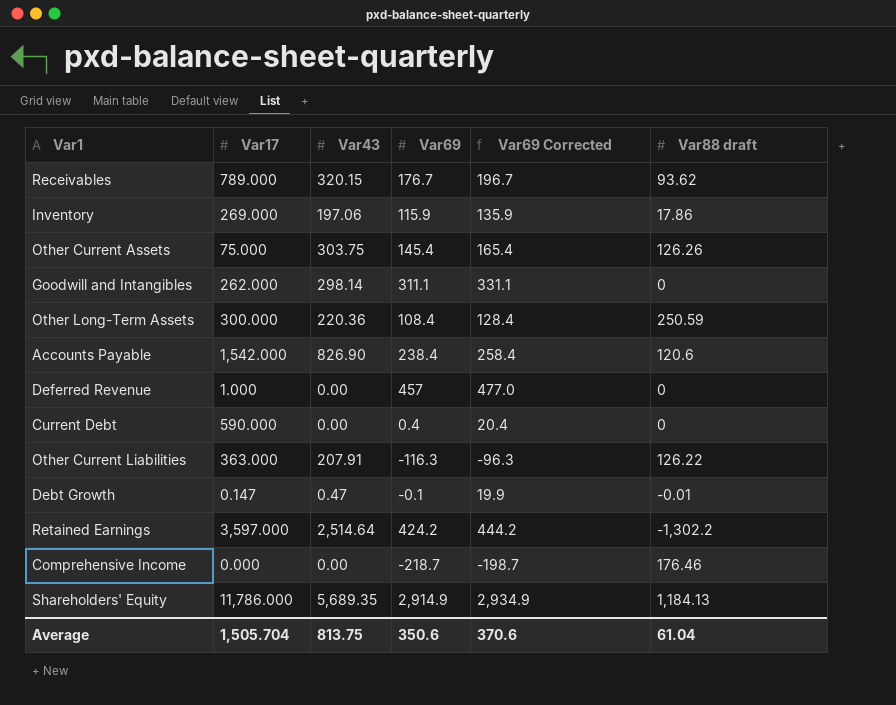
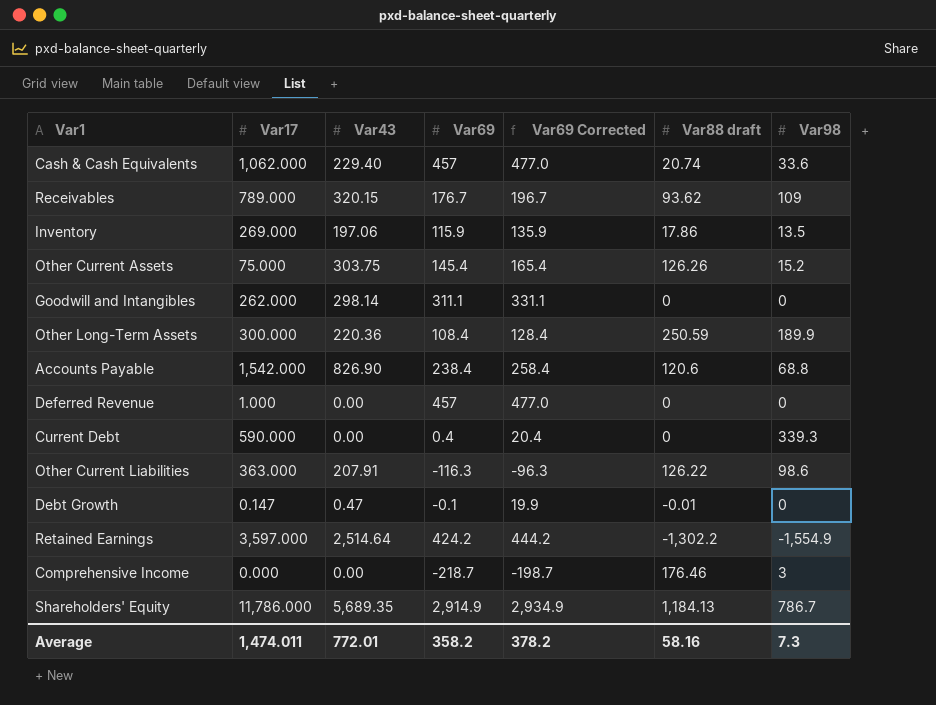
column Var98 | position: none -> 7
row Cash & Cash Equivalents: none -> 1,062.000 | 229.40 | 457 | 477.0 | 20.74 | 33.6
Average | Var17: 1,505.704 -> 1,474.011
Average | Var43: 813.75 -> 772.01
Average | Var69: 350.6 -> 358.2
Average | Var69 Corrected: 370.6 -> 378.2
Average | Var88 draft: 61.04 -> 58.16

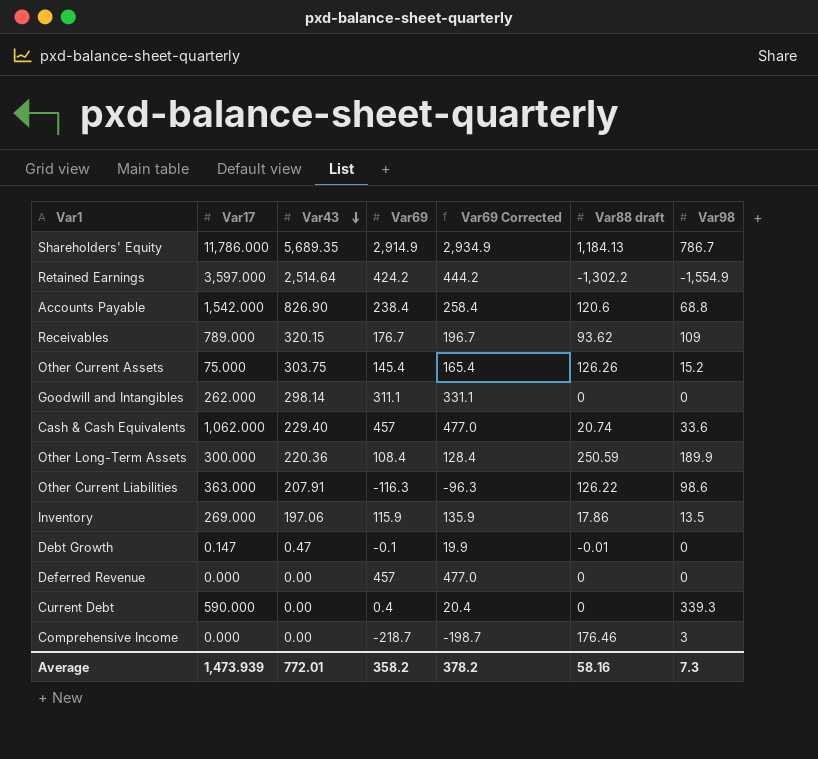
row order: none -> Var43 descending
Deferred Revenue | Var17: 1.000 -> 0.000
Average | Var17: 1,474.011 -> 1,473.939

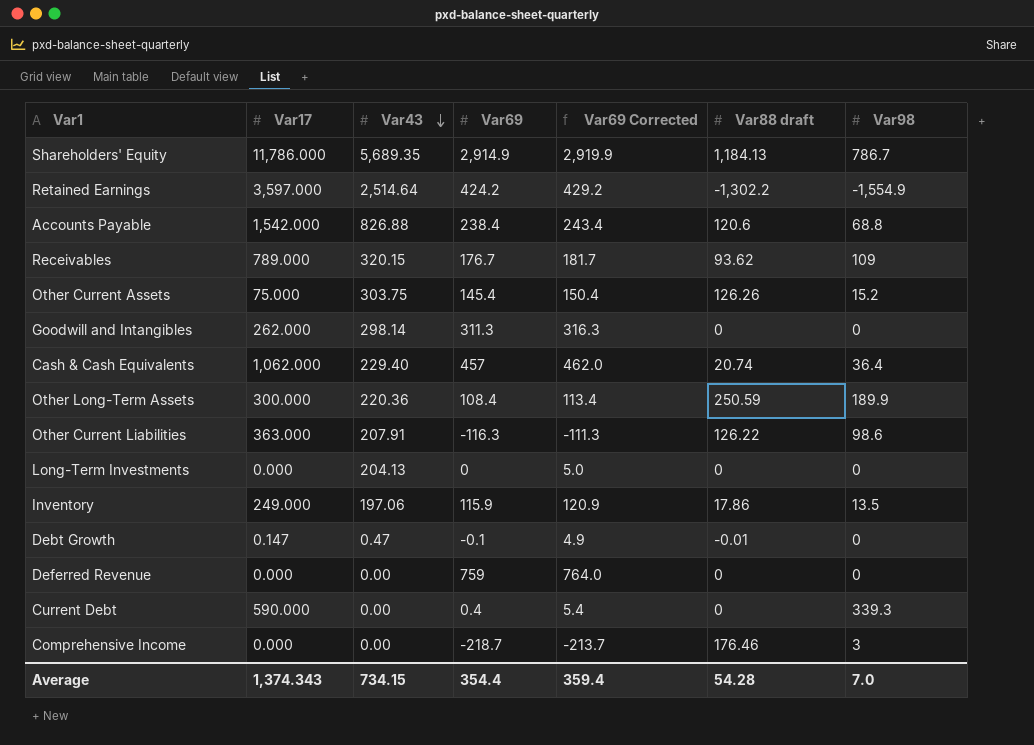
column Var69 Corrected | formula: [Var69] + 20 -> [Var69] + 5
Accounts Payable | Var43: 826.90 -> 826.88
Goodwill and Intangibles | Var69: 311.1 -> 311.3
Cash & Cash Equivalents | Var98: 33.6 -> 36.4
row Long-Term Investments: none -> 0.000 | 204.13 | 0 | 5.0 | 0 | 0
Inventory | Var17: 269.000 -> 249.000
Deferred Revenue | Var69: 457 -> 759
Average | Var17: 1,473.939 -> 1,374.343
Average | Var43: 772.01 -> 734.15
Average | Var69: 358.2 -> 354.4
Average | Var69 Corrected: 378.2 -> 359.4
Average | Var88 draft: 58.16 -> 54.28
Average | Var98: 7.3 -> 7.0

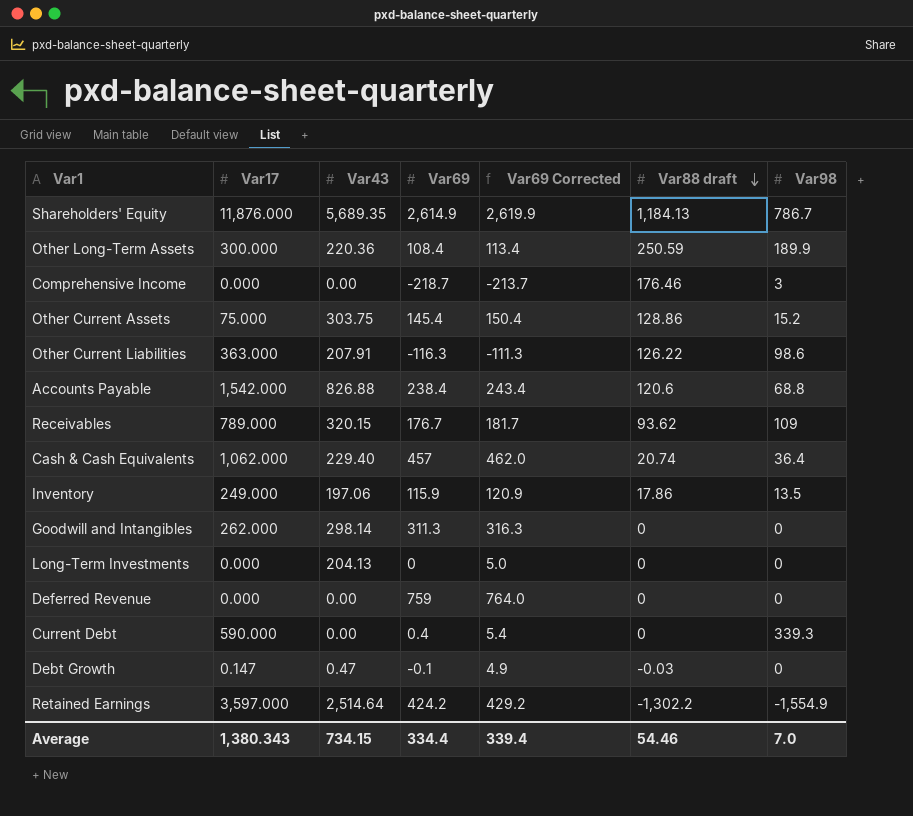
row order: Var43 descending -> Var88 draft descending
Shareholders' Equity | Var17: 11,786.000 -> 11,876.000
Shareholders' Equity | Var69: 2,914.9 -> 2,614.9
Shareholders' Equity | Var69 Corrected: 2,919.9 -> 2,619.9
Other Current Assets | Var88 draft: 126.26 -> 128.86
Debt Growth | Var88 draft: -0.01 -> -0.03
Average | Var17: 1,374.343 -> 1,380.343
Average | Var69: 354.4 -> 334.4
Average | Var69 Corrected: 359.4 -> 339.4
Average | Var88 draft: 54.28 -> 54.46

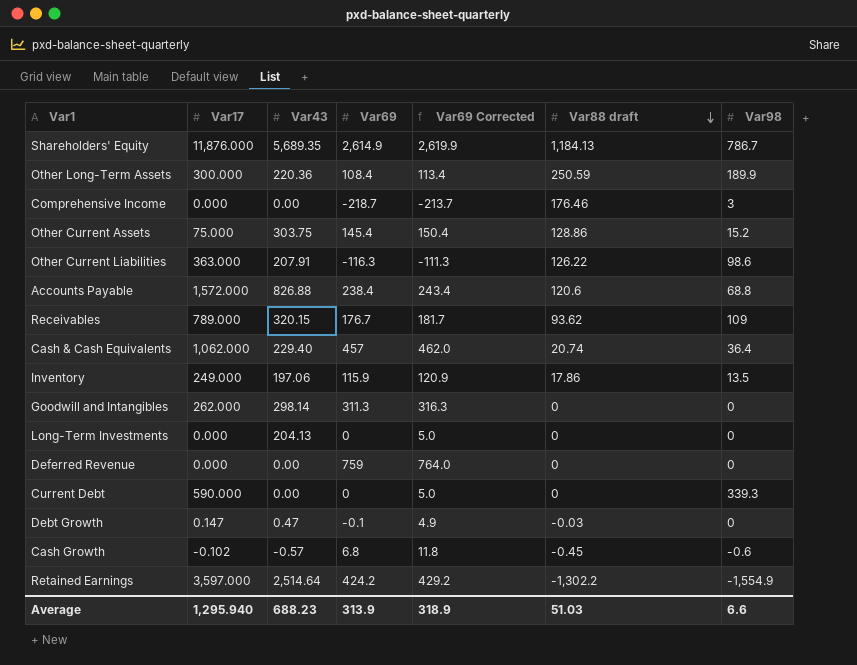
Accounts Payable | Var17: 1,542.000 -> 1,572.000
Current Debt | Var69: 0.4 -> 0
Current Debt | Var69 Corrected: 5.4 -> 5.0
row Cash Growth: none -> -0.102 | -0.57 | 6.8 | 11.8 | -0.45 | -0.6
Average | Var17: 1,380.343 -> 1,295.940
Average | Var43: 734.15 -> 688.23
Average | Var69: 334.4 -> 313.9
Average | Var69 Corrected: 339.4 -> 318.9
Average | Var88 draft: 54.46 -> 51.03
Average | Var98: 7.0 -> 6.6

